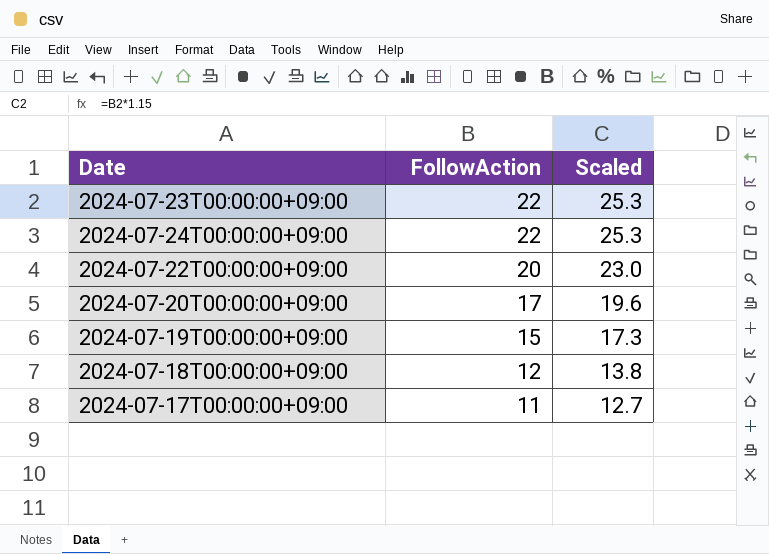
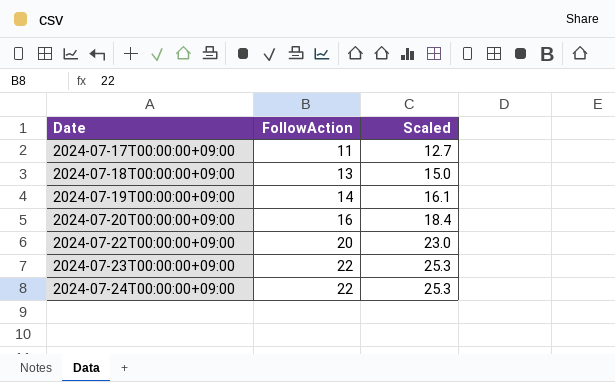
row order: FollowAction descending -> Date ascending
2024-07-18T00:00:00+09:00 | FollowAction: 12 -> 13
2024-07-18T00:00:00+09:00 | Scaled: 13.8 -> 15.0
2024-07-19T00:00:00+09:00 | FollowAction: 15 -> 14
2024-07-19T00:00:00+09:00 | Scaled: 17.3 -> 16.1
2024-07-20T00:00:00+09:00 | FollowAction: 17 -> 16
2024-07-20T00:00:00+09:00 | Scaled: 19.6 -> 18.4

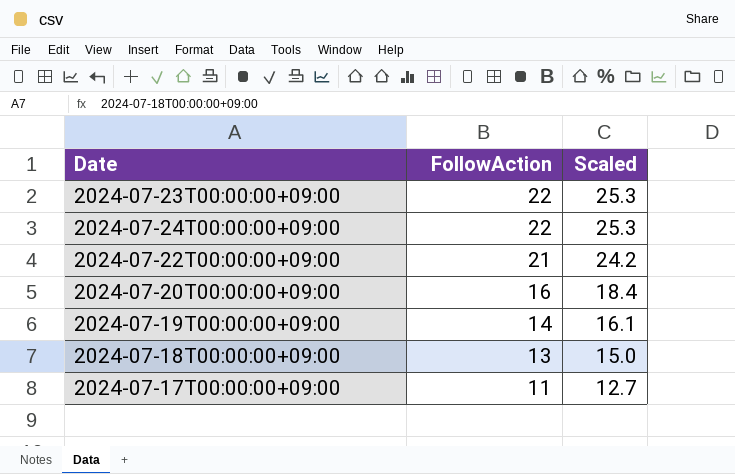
row order: Date ascending -> FollowAction descending
2024-07-22T00:00:00+09:00 | FollowAction: 20 -> 21
2024-07-22T00:00:00+09:00 | Scaled: 23.0 -> 24.2

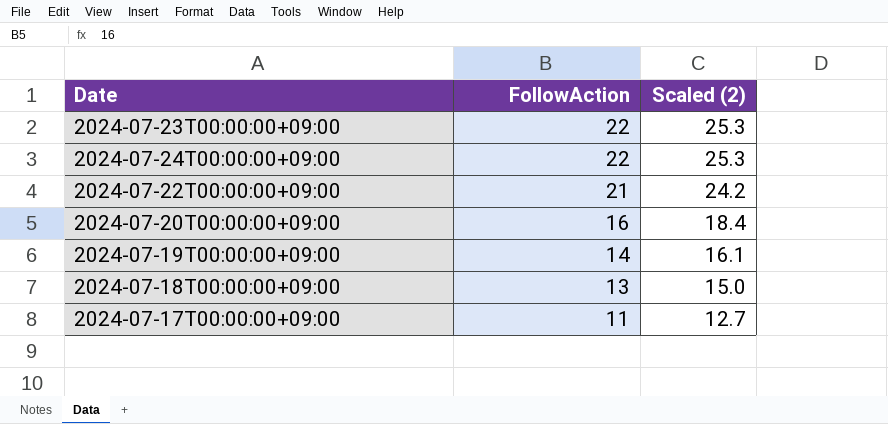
column name: Scaled -> Scaled (2)

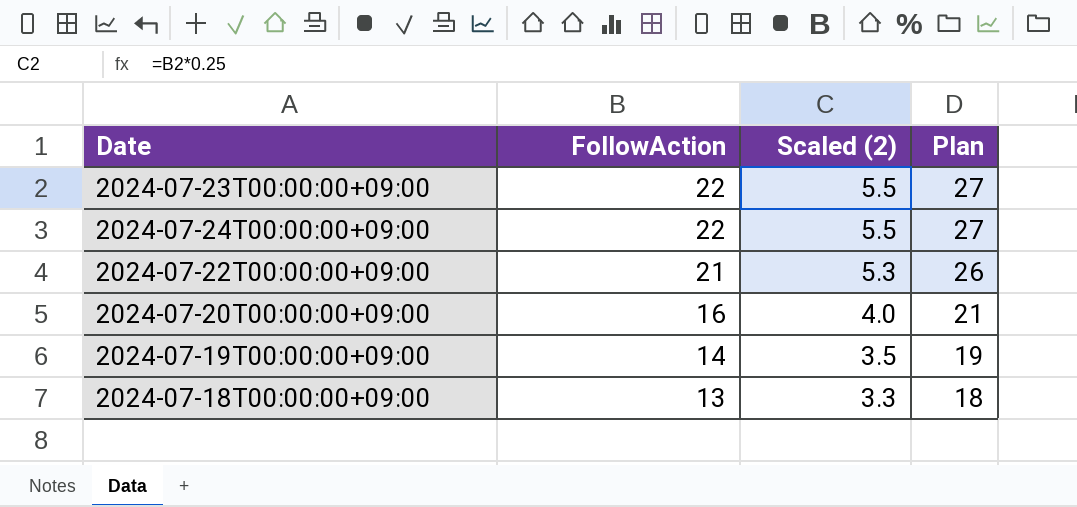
column Scaled (2) | formula: [FollowAction] * 1.15 -> [FollowAction] * 0.25
column Plan | formula: none -> [FollowAction] + 5
row 2024-07-17T00:00:00+09:00: 11 | 12.7 -> none

